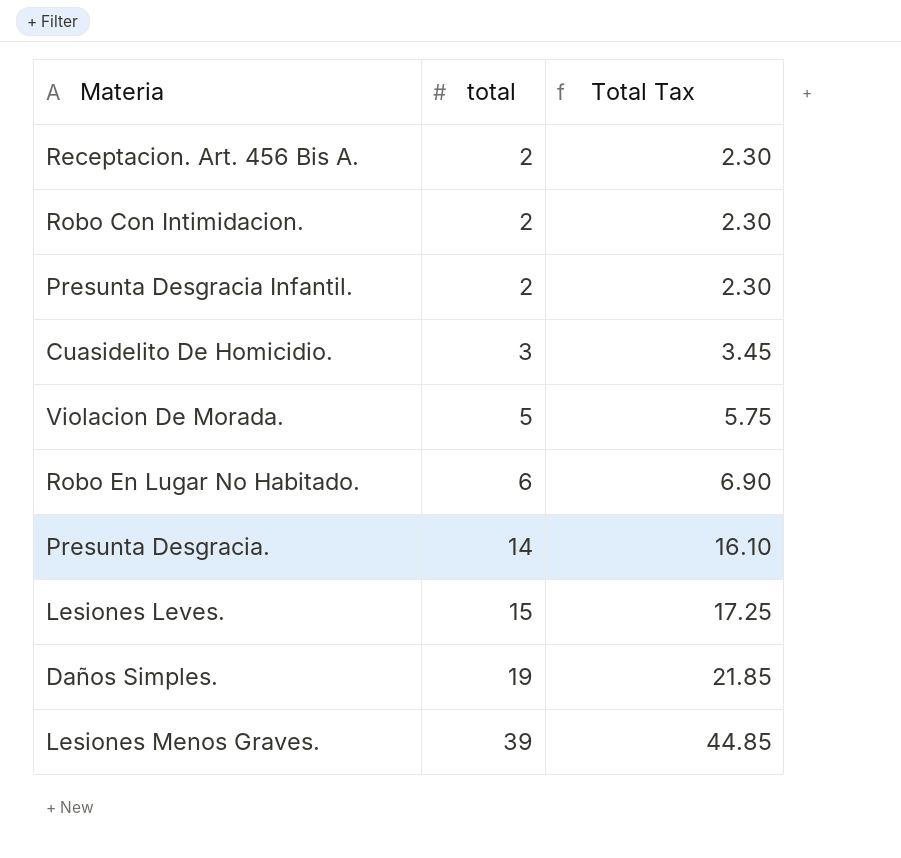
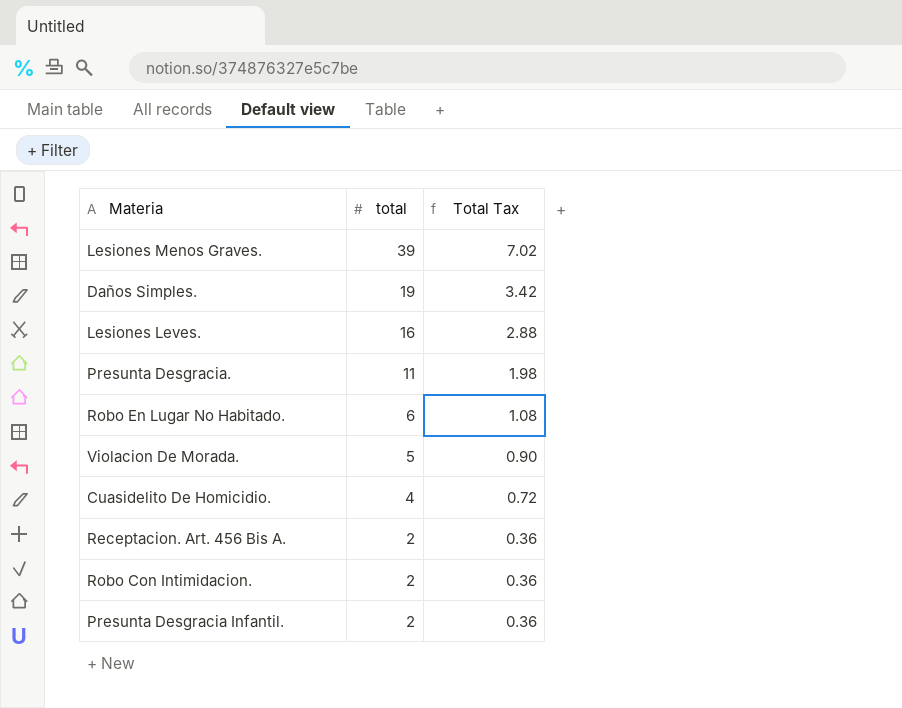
row order: total ascending -> total descending
column Total Tax | formula: [total] * 1.15 -> [total] * 0.18
Lesiones Leves. | total: 15 -> 16
Presunta Desgracia. | total: 14 -> 11
Cuasidelito De Homicidio. | total: 3 -> 4

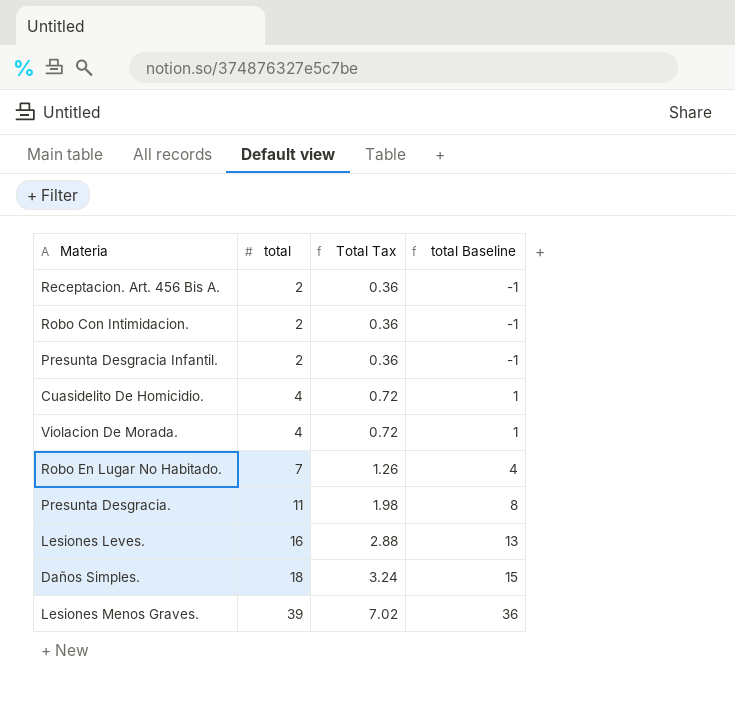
row order: total descending -> total ascending
column total Baseline | formula: none -> [total] - 3
Violacion De Morada. | total: 5 -> 4
Violacion De Morada. | Total Tax: 0.90 -> 0.72
Robo En Lugar No Habitado. | total: 6 -> 7
Robo En Lugar No Habitado. | Total Tax: 1.08 -> 1.26
Daños Simples. | total: 19 -> 18
Daños Simples. | Total Tax: 3.42 -> 3.24

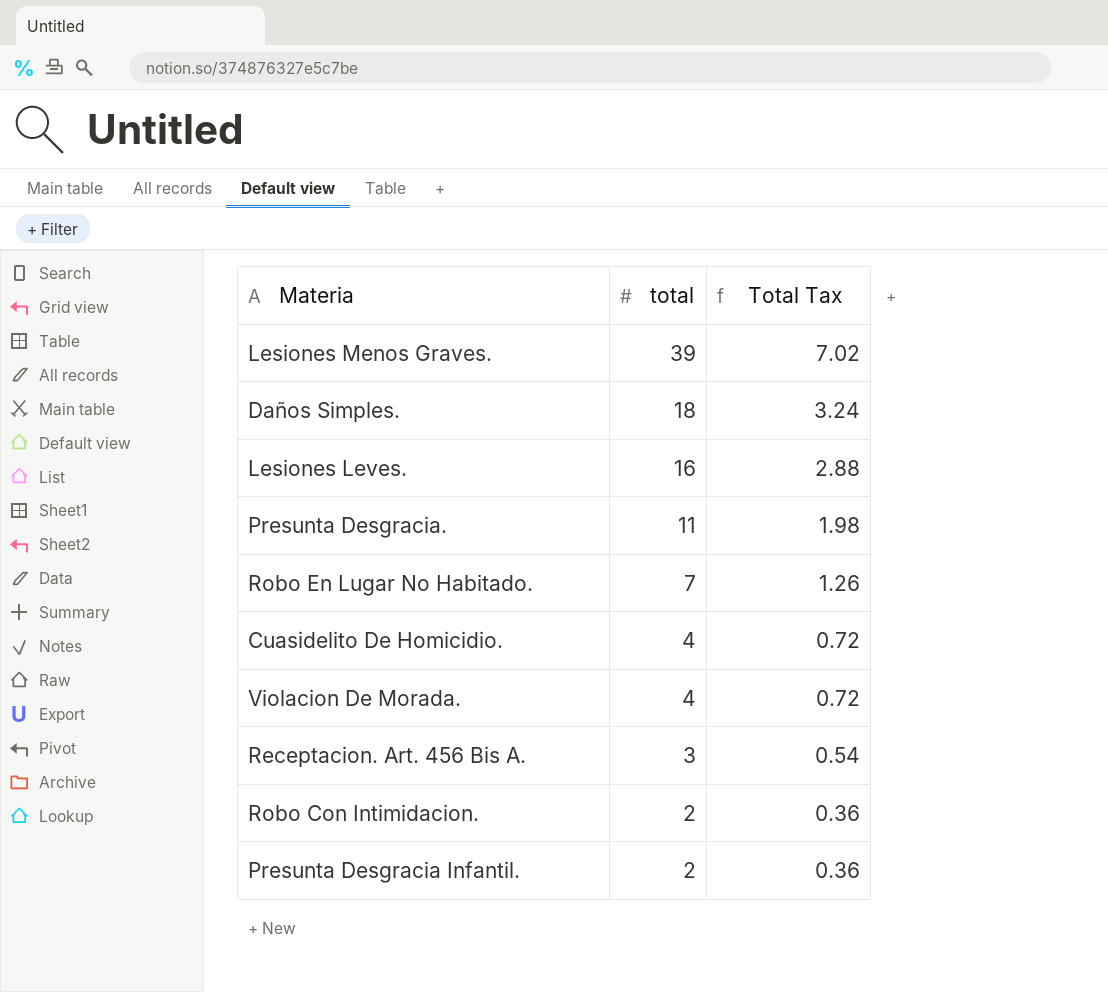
row order: total ascending -> total descending
column total Baseline | formula: [total] - 3 -> none
Receptacion. Art. 456 Bis A. | total: 2 -> 3
Receptacion. Art. 456 Bis A. | Total Tax: 0.36 -> 0.54

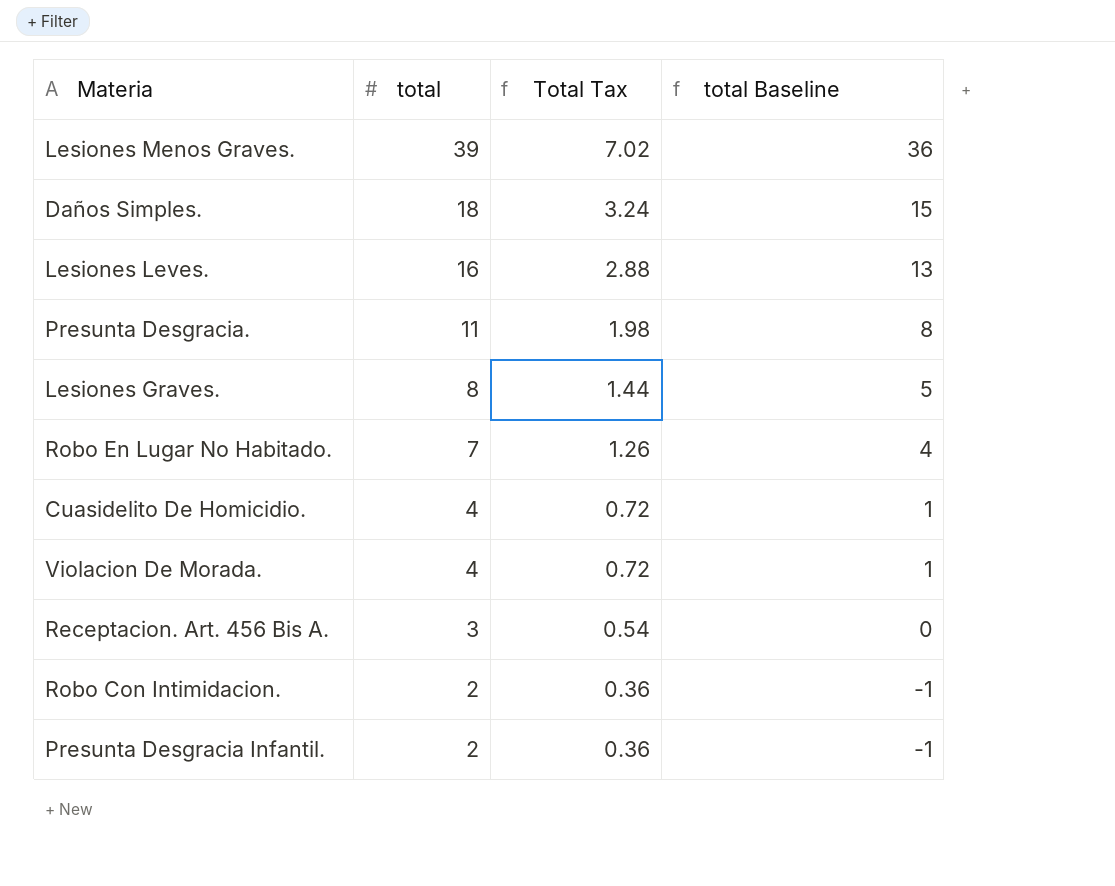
column total Baseline | formula: none -> [total] - 3
row Lesiones Graves.: none -> 8 | 1.44 | 5

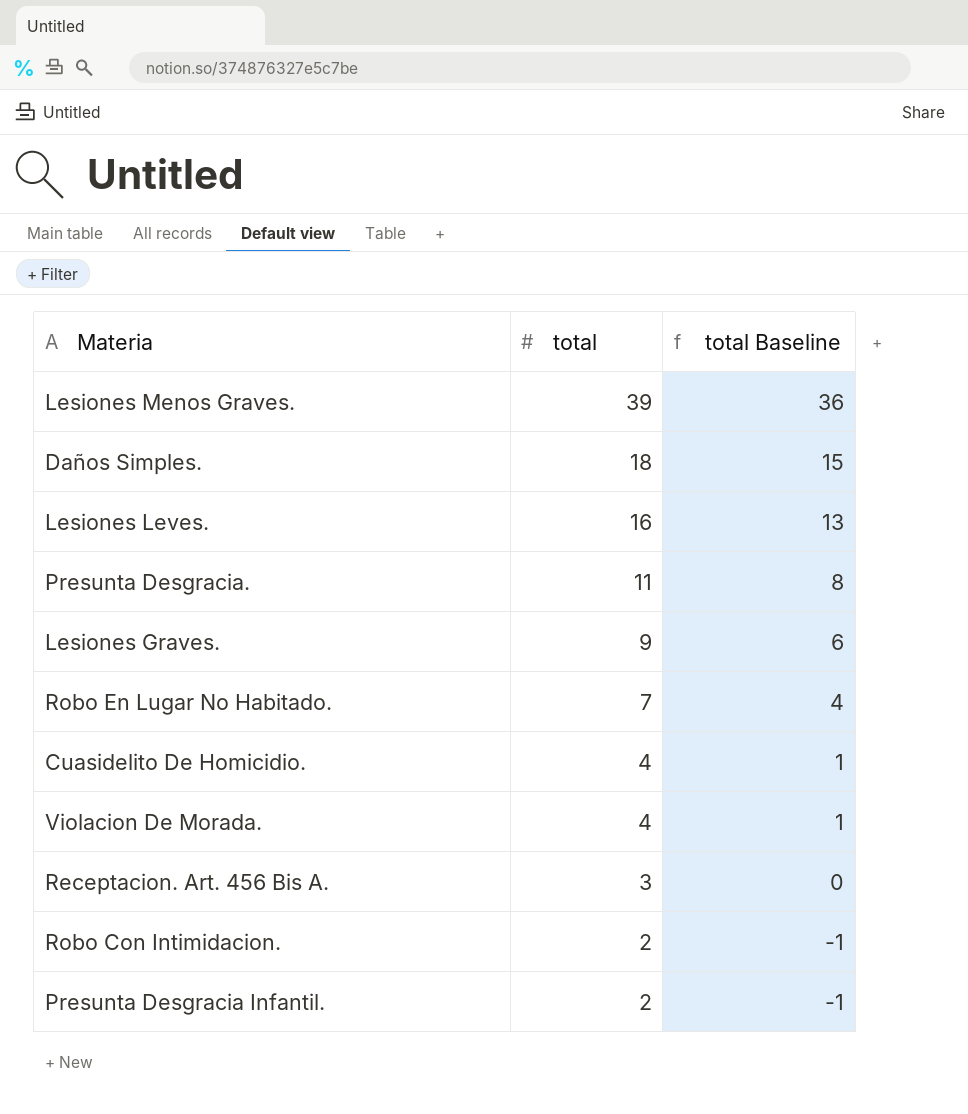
column Total Tax | formula: [total] * 0.18 -> none
Lesiones Graves. | total: 8 -> 9
Lesiones Graves. | total Baseline: 5 -> 6

